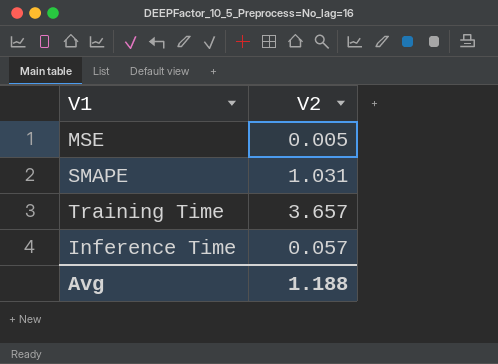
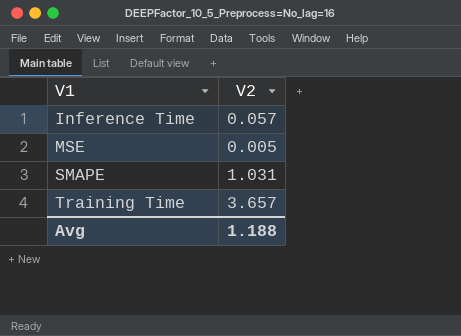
row order: none -> V1 ascending

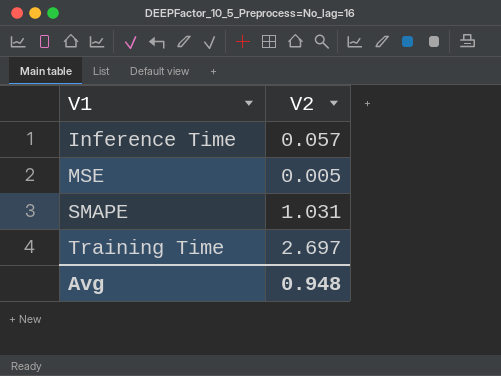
Training Time | V2: 3.657 -> 2.697
Avg | V2: 1.188 -> 0.948

